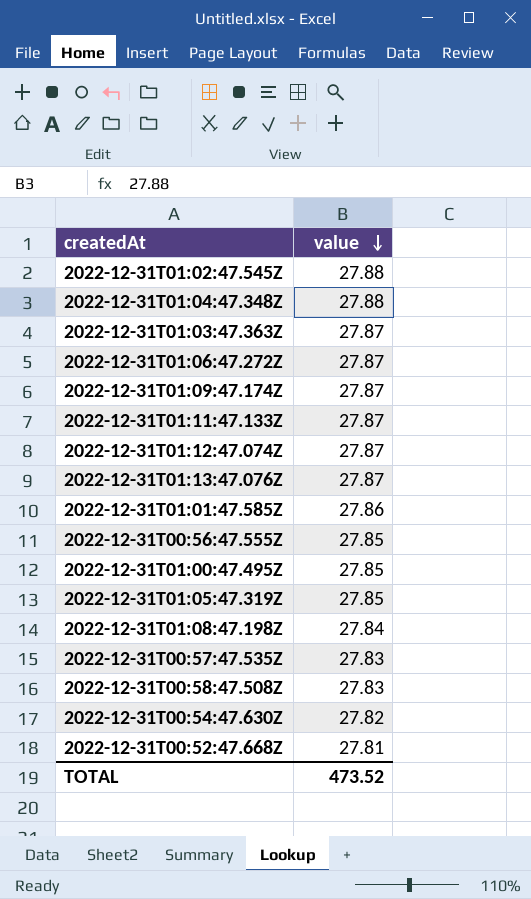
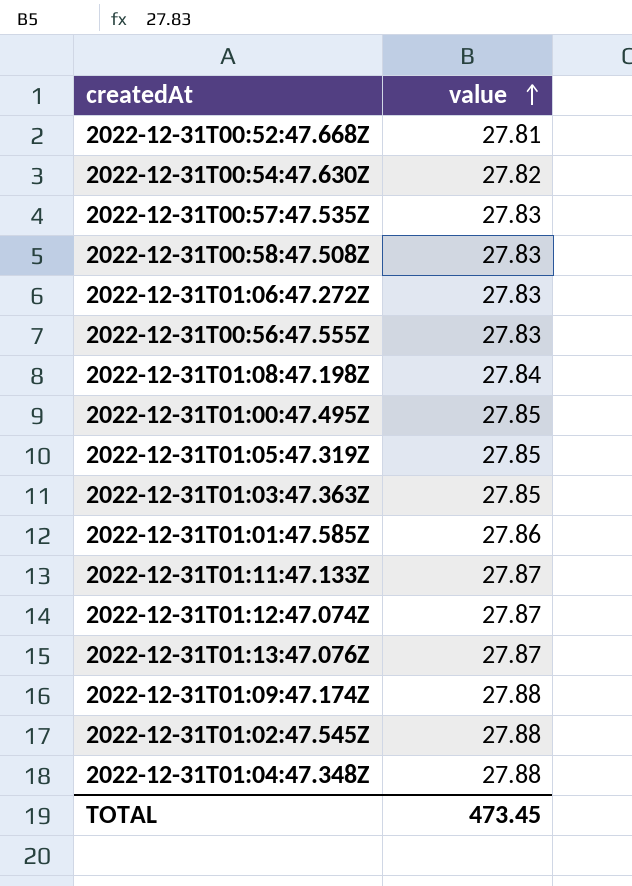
row order: value descending -> value ascending
2022-12-31T01:06:47.272Z | value: 27.87 -> 27.83
2022-12-31T00:56:47.555Z | value: 27.85 -> 27.83
2022-12-31T01:03:47.363Z | value: 27.87 -> 27.85
2022-12-31T01:09:47.174Z | value: 27.87 -> 27.88
TOTAL | value: 473.52 -> 473.45

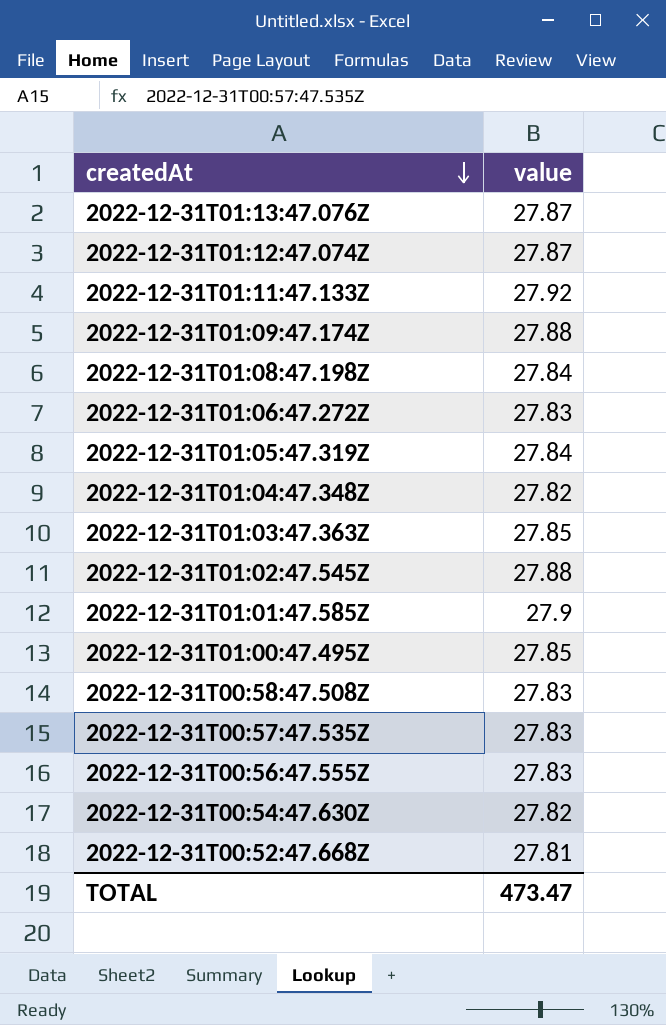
row order: value ascending -> createdAt descending
2022-12-31T01:11:47.133Z | value: 27.87 -> 27.92
2022-12-31T01:05:47.319Z | value: 27.85 -> 27.84
2022-12-31T01:04:47.348Z | value: 27.88 -> 27.82
2022-12-31T01:01:47.585Z | value: 27.86 -> 27.9
TOTAL | value: 473.45 -> 473.47

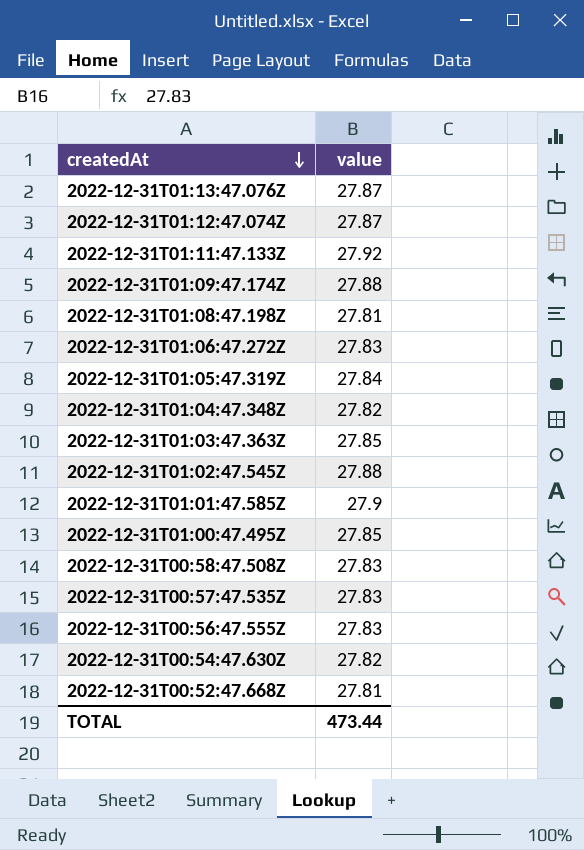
2022-12-31T01:08:47.198Z | value: 27.84 -> 27.81
TOTAL | value: 473.47 -> 473.44

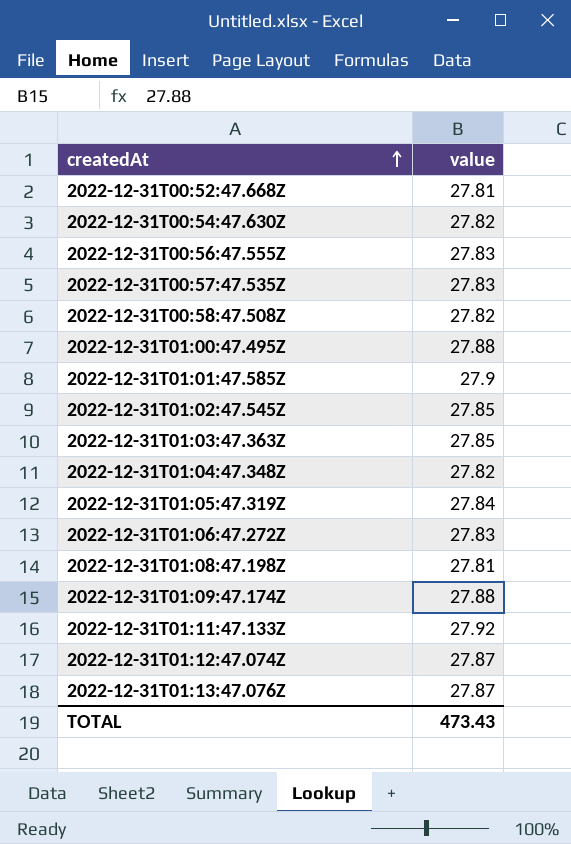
row order: createdAt descending -> createdAt ascending
2022-12-31T00:58:47.508Z | value: 27.83 -> 27.82
2022-12-31T01:00:47.495Z | value: 27.85 -> 27.88
2022-12-31T01:02:47.545Z | value: 27.88 -> 27.85
TOTAL | value: 473.44 -> 473.43

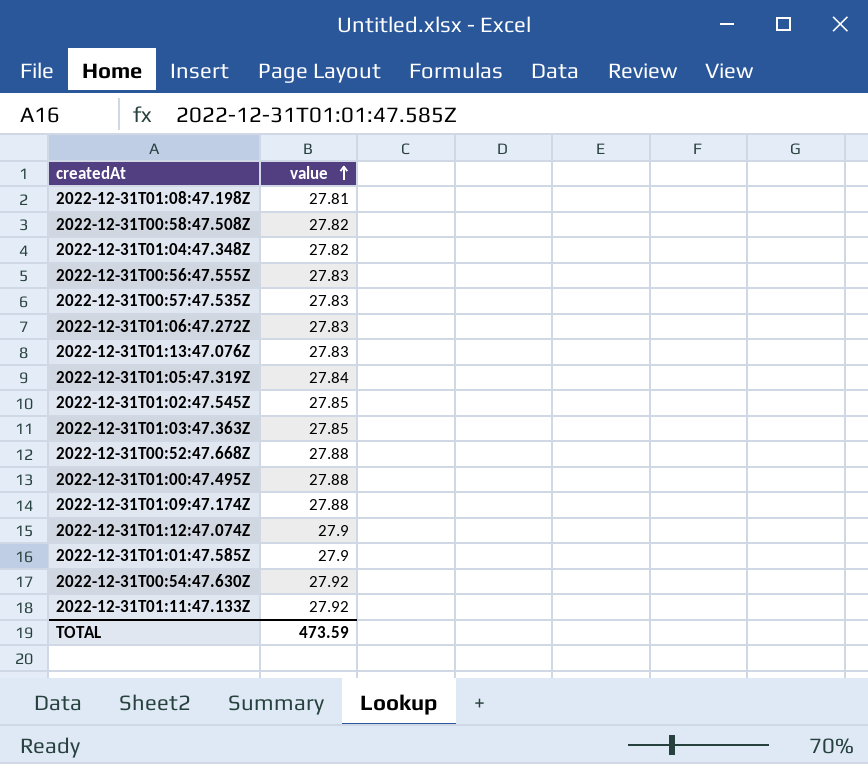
row order: createdAt ascending -> value ascending
2022-12-31T01:13:47.076Z | value: 27.87 -> 27.83
2022-12-31T00:52:47.668Z | value: 27.81 -> 27.88
2022-12-31T01:12:47.074Z | value: 27.87 -> 27.9
2022-12-31T00:54:47.630Z | value: 27.82 -> 27.92
TOTAL | value: 473.43 -> 473.59

